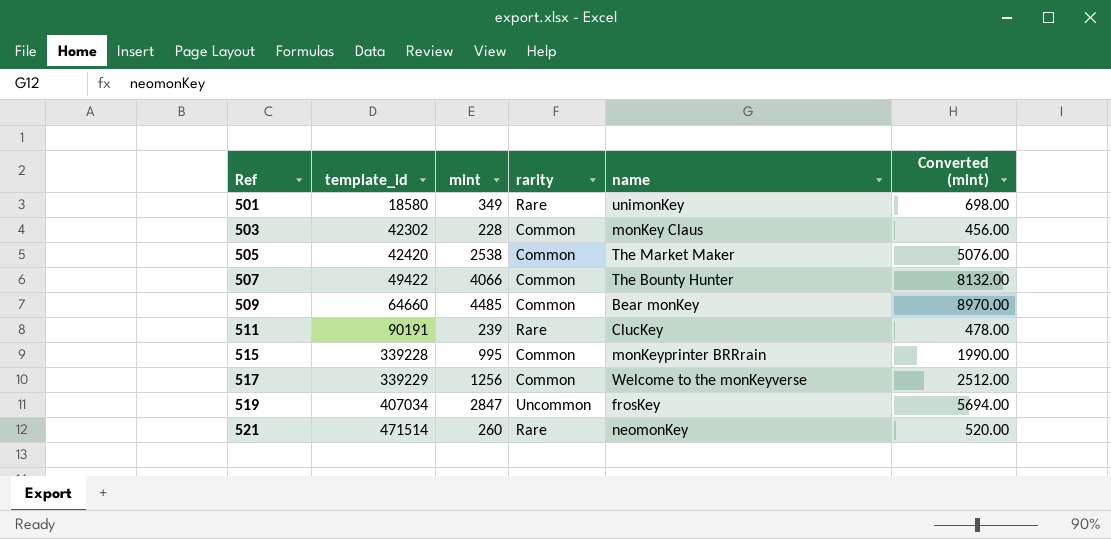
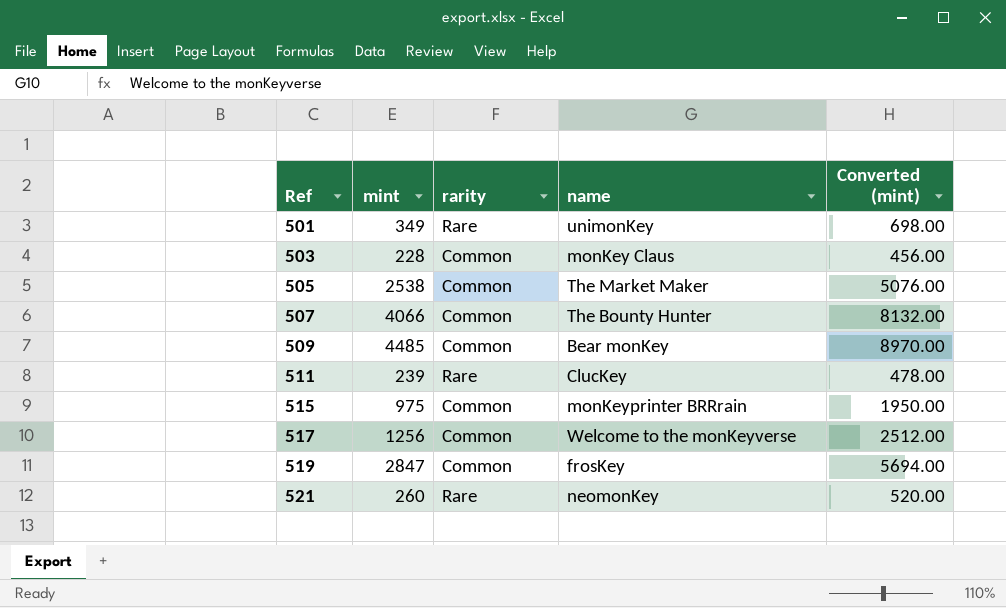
column template_id | position: 2 -> none
515 | mint: 995 -> 975
515 | Converted (mint): 1990.00 -> 1950.00
519 | rarity: Uncommon -> Common

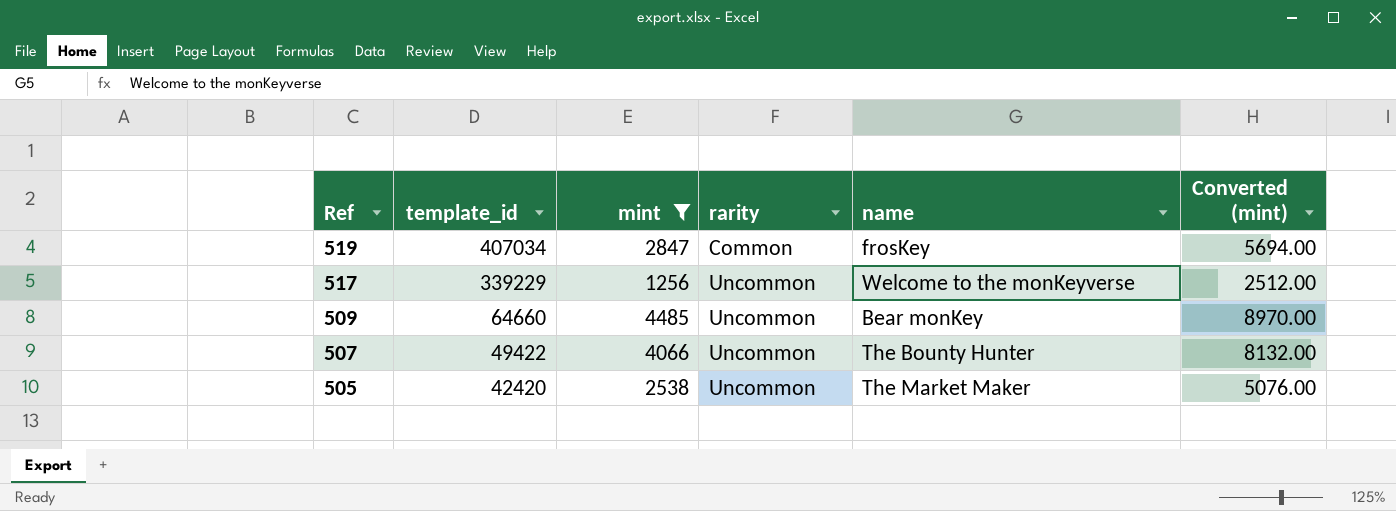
filter: none -> mint >= 1256
row order: Ref ascending -> Ref descending
column template_id | position: none -> 2
517 | rarity: Common -> Uncommon
509 | rarity: Common -> Uncommon
507 | rarity: Common -> Uncommon
505 | rarity: Common -> Uncommon

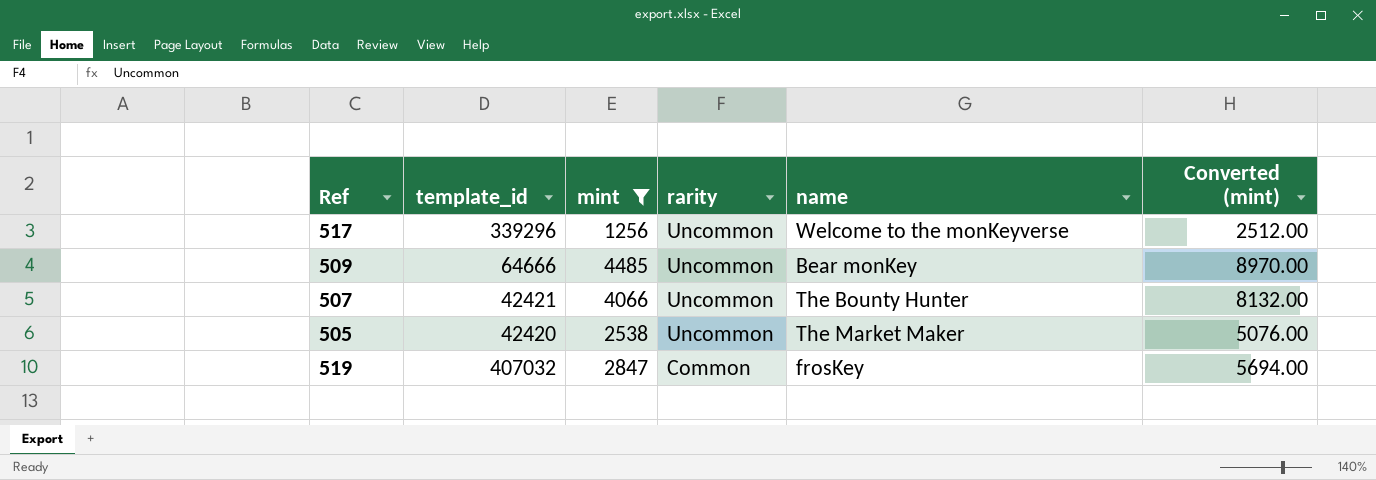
row order: Ref descending -> rarity descending
517 | template_id: 339229 -> 339296
509 | template_id: 64660 -> 64666
507 | template_id: 49422 -> 42421
519 | template_id: 407034 -> 407032

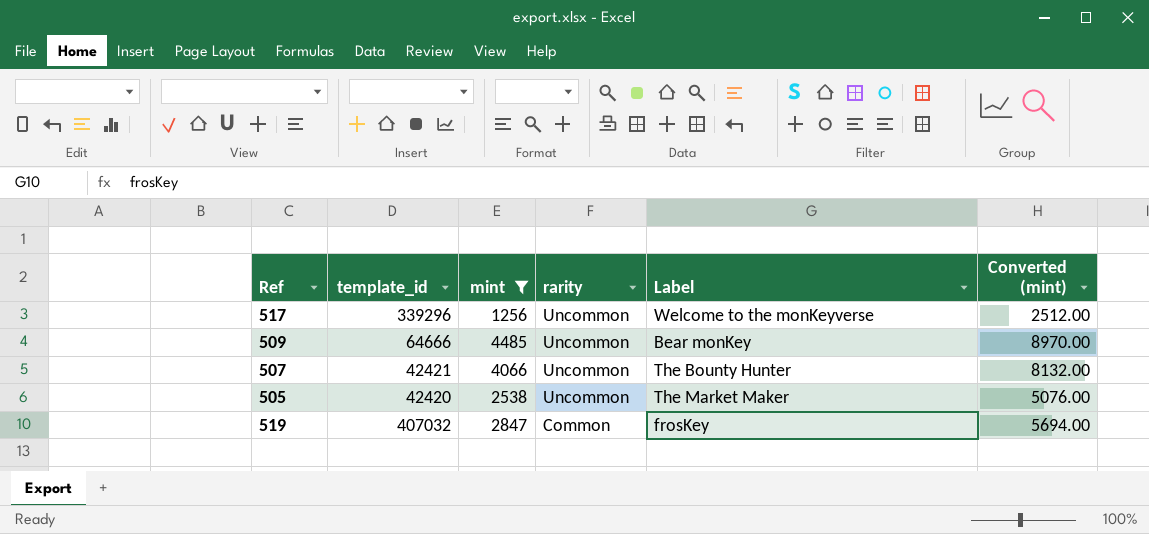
column name: name -> Label

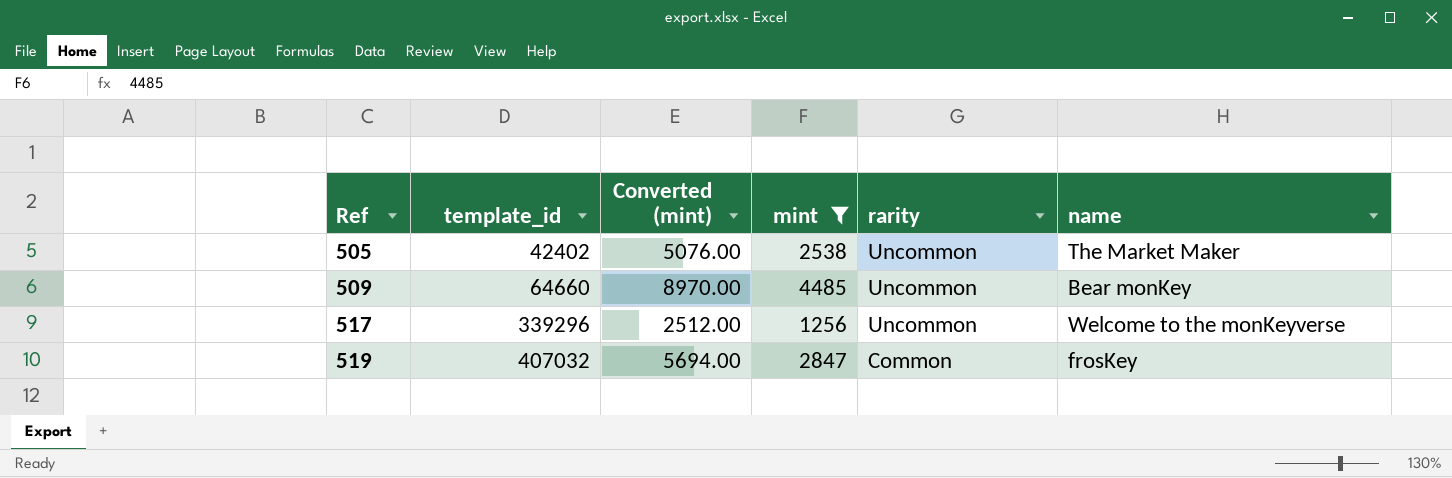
row order: rarity descending -> Ref ascending
column Converted (mint) | position: 6 -> 3
column name: Label -> name
row 507: 42421 | 4066 | Uncommon | The Bounty Hunter | 8132.00 -> none
505 | template_id: 42420 -> 42402
509 | template_id: 64666 -> 64660

